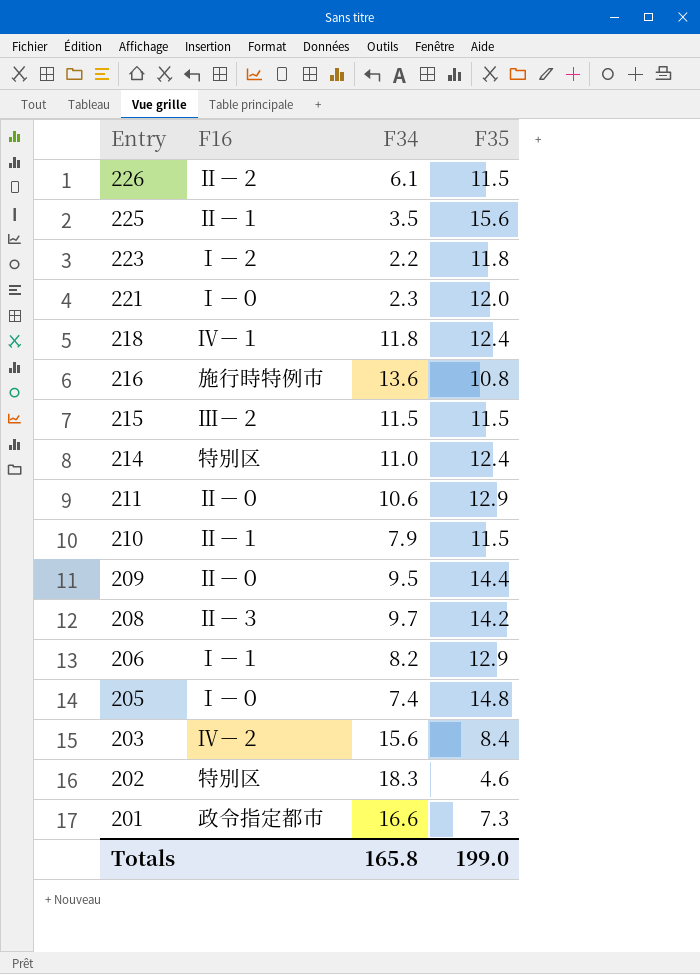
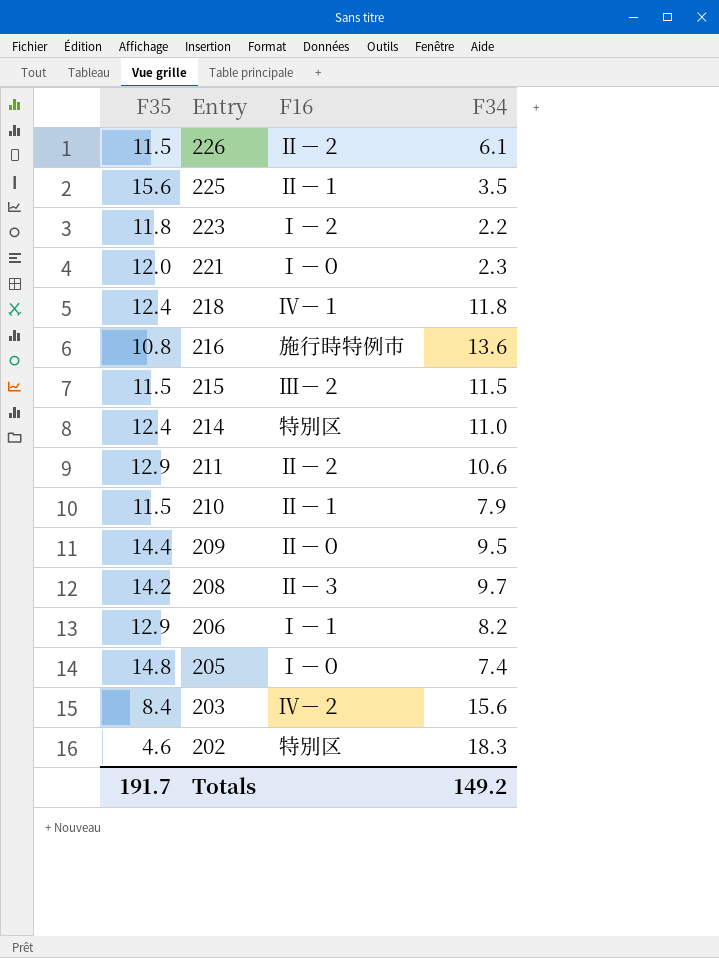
column F35 | position: 4 -> 1
row 201: 政令指定都市 | 16.6 | 7.3 -> none
211 | F16: Ⅱ－０ -> Ⅱ－２
Totals | F35: 199.0 -> 191.7
Totals | F34: 165.8 -> 149.2

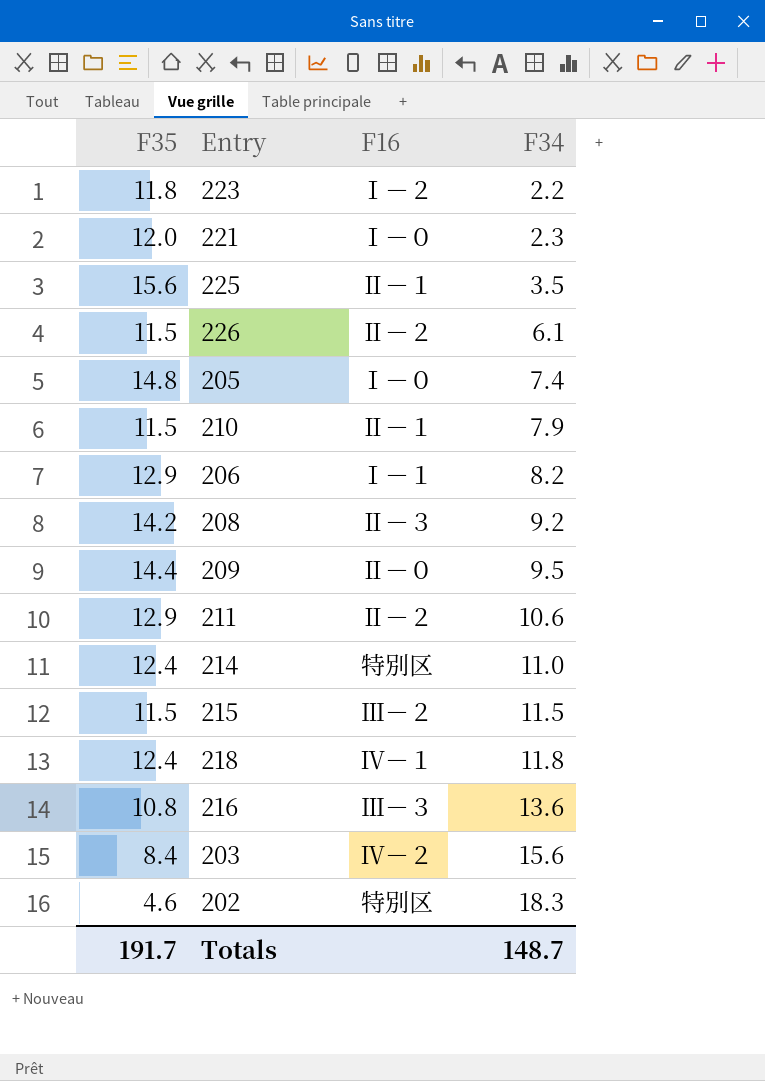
row order: Entry descending -> F34 ascending
208 | F34: 9.7 -> 9.2
216 | F16: 施行時特例市 -> Ⅲ－３
Totals | F34: 149.2 -> 148.7

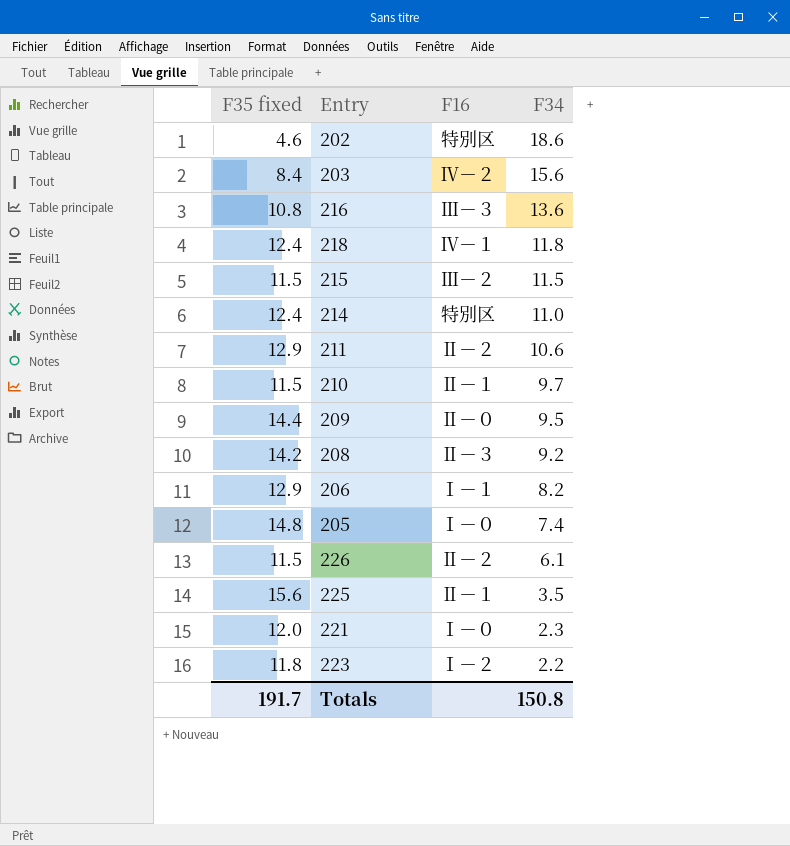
row order: F34 ascending -> F34 descending
column name: F35 -> F35 fixed
202 | F34: 18.3 -> 18.6
210 | F34: 7.9 -> 9.7
Totals | F34: 148.7 -> 150.8

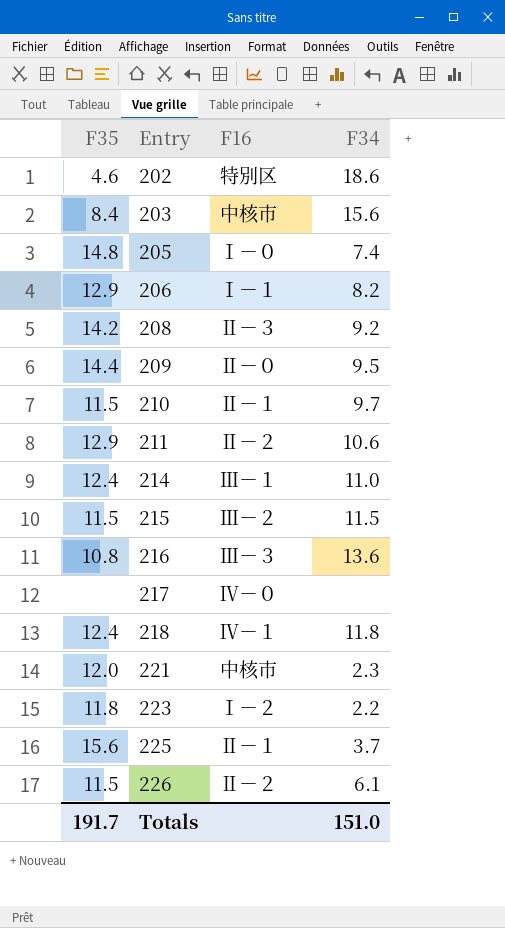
row order: F34 descending -> Entry ascending
column name: F35 fixed -> F35
203 | F16: Ⅳ－２ -> 中核市
214 | F16: 特別区 -> Ⅲ－１
row 217: none -> none | Ⅳ－０ | none
221 | F16: Ⅰ－０ -> 中核市
225 | F34: 3.5 -> 3.7
Totals | F34: 150.8 -> 151.0

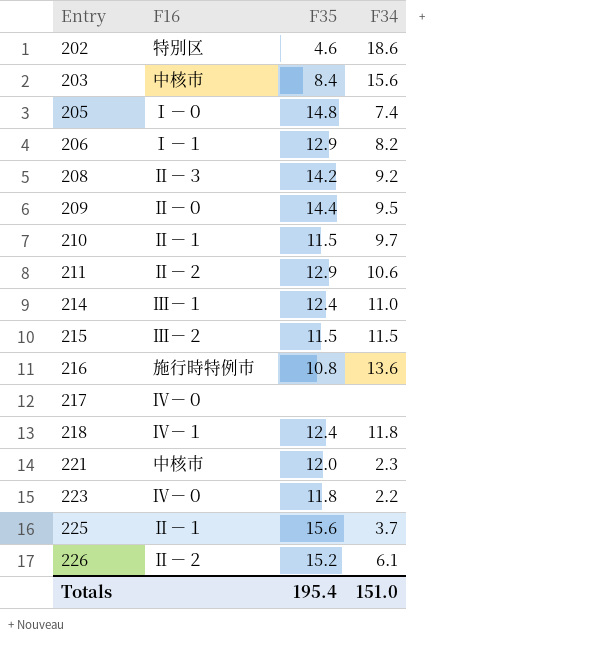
column F35 | position: 1 -> 3
216 | F16: Ⅲ－３ -> 施行時特例市
223 | F16: Ⅰ－２ -> Ⅳ－０
226 | F35: 11.5 -> 15.2
Totals | F35: 191.7 -> 195.4

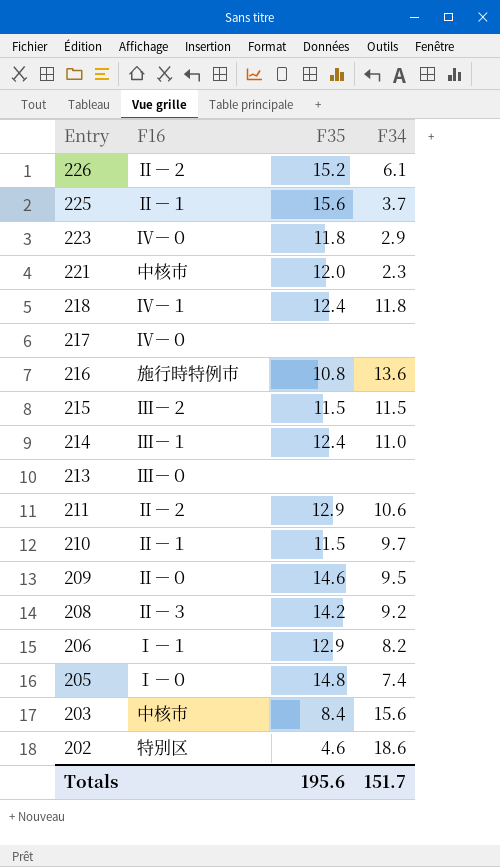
row order: Entry ascending -> Entry descending
223 | F34: 2.2 -> 2.9
row 213: none -> Ⅲ－０ | none | none
209 | F35: 14.4 -> 14.6
Totals | F35: 195.4 -> 195.6
Totals | F34: 151.0 -> 151.7

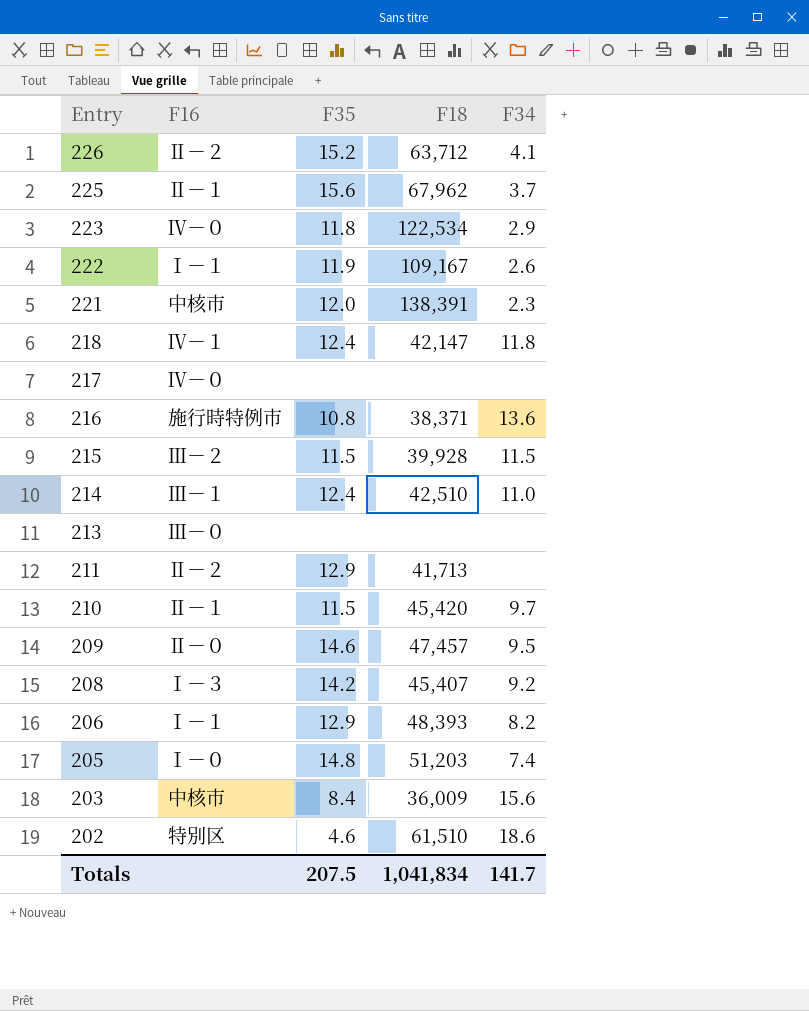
column F18 | position: none -> 4
226 | F34: 6.1 -> 4.1
row 222: none -> Ⅰ－１ | 11.9 | 109,167 | 2.6
211 | F34: 10.6 -> none
208 | F16: Ⅱ－３ -> Ⅰ－３
Totals | F35: 195.6 -> 207.5
Totals | F34: 151.7 -> 141.7

